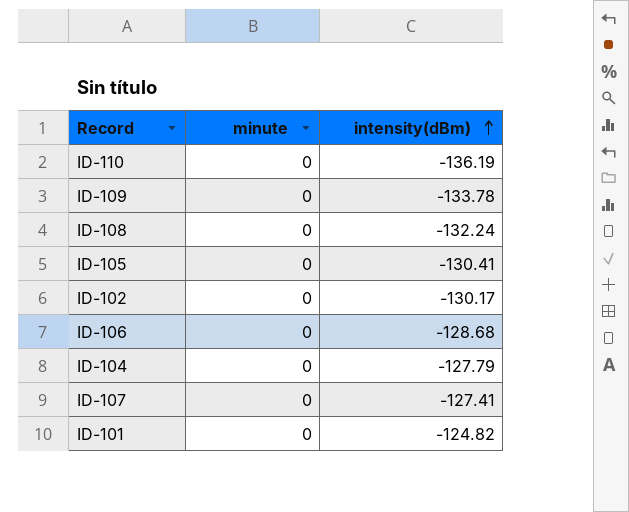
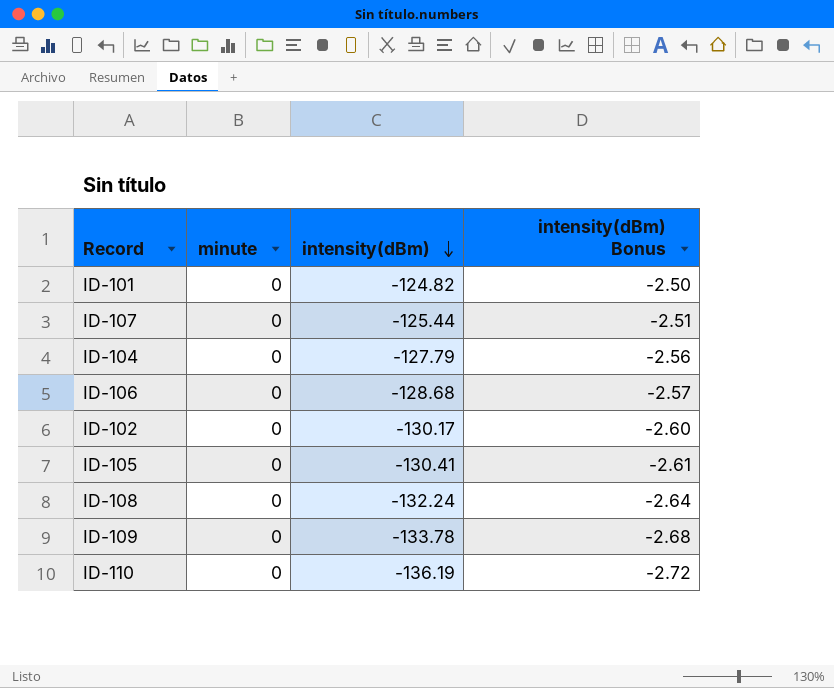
row order: intensity(dBm) ascending -> intensity(dBm) descending
column intensity(dBm) Bonus | formula: none -> [intensity(dBm)] * 0.02
ID-107 | intensity(dBm): -127.41 -> -125.44

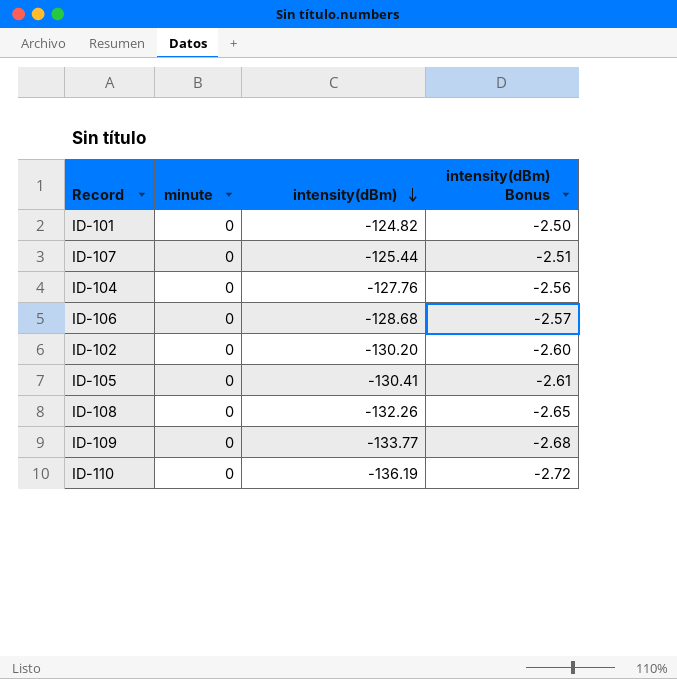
ID-104 | intensity(dBm): -127.79 -> -127.76
ID-102 | intensity(dBm): -130.17 -> -130.20
ID-108 | intensity(dBm): -132.24 -> -132.26
ID-108 | intensity(dBm) Bonus: -2.64 -> -2.65
ID-109 | intensity(dBm): -133.78 -> -133.77

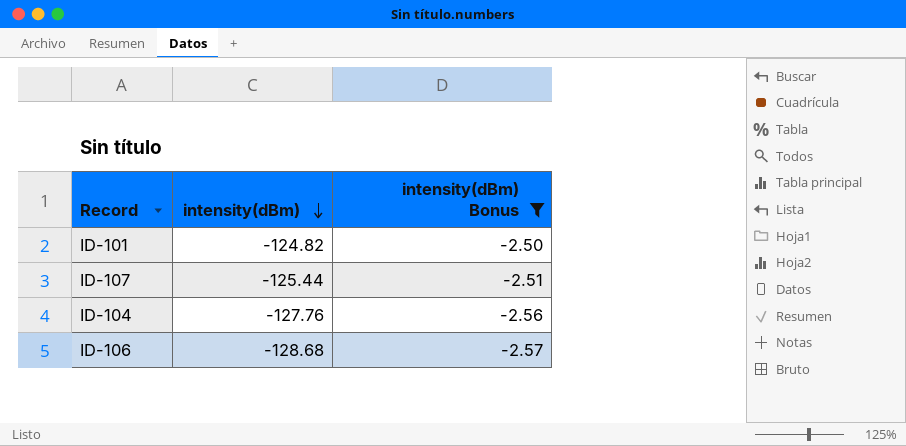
filter: none -> intensity(dBm) Bonus >= -2.57
column minute | position: 2 -> none

